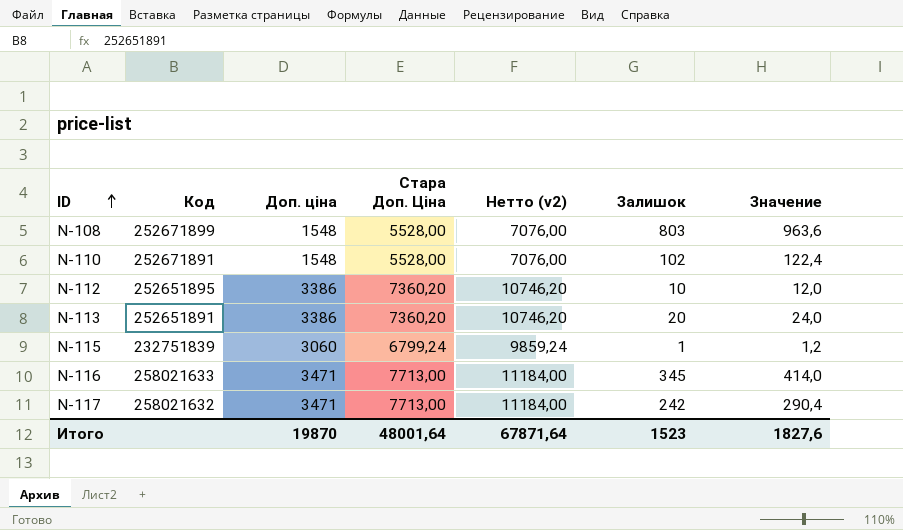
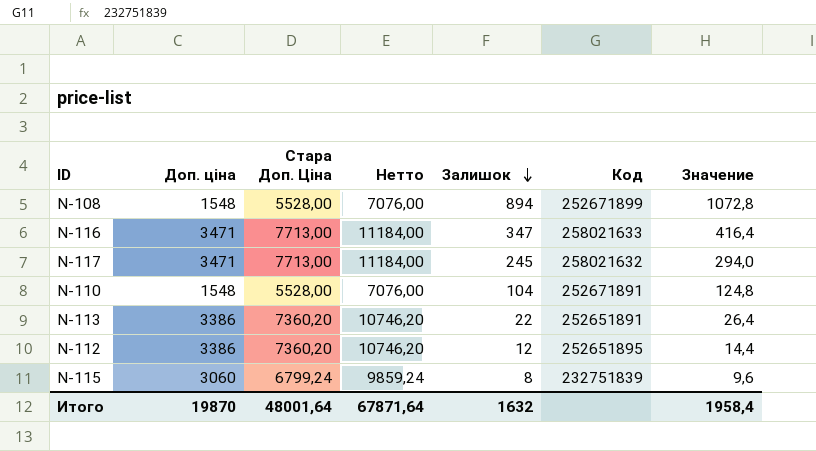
row order: ID ascending -> Залишок descending
column name: Нетто (v2) -> Нетто
column Код | position: 2 -> 6
N-108 | Залишок: 803 -> 894
N-108 | Значение: 963,6 -> 1072,8
N-116 | Залишок: 345 -> 347
N-116 | Значение: 414,0 -> 416,4
N-117 | Залишок: 242 -> 245
N-117 | Значение: 290,4 -> 294,0
N-110 | Залишок: 102 -> 104
N-110 | Значение: 122,4 -> 124,8
N-113 | Залишок: 20 -> 22
N-113 | Значение: 24,0 -> 26,4
N-112 | Залишок: 10 -> 12
N-112 | Значение: 12,0 -> 14,4
N-115 | Залишок: 1 -> 8
N-115 | Значение: 1,2 -> 9,6
Итого | Залишок: 1523 -> 1632
Итого | Значение: 1827,6 -> 1958,4

